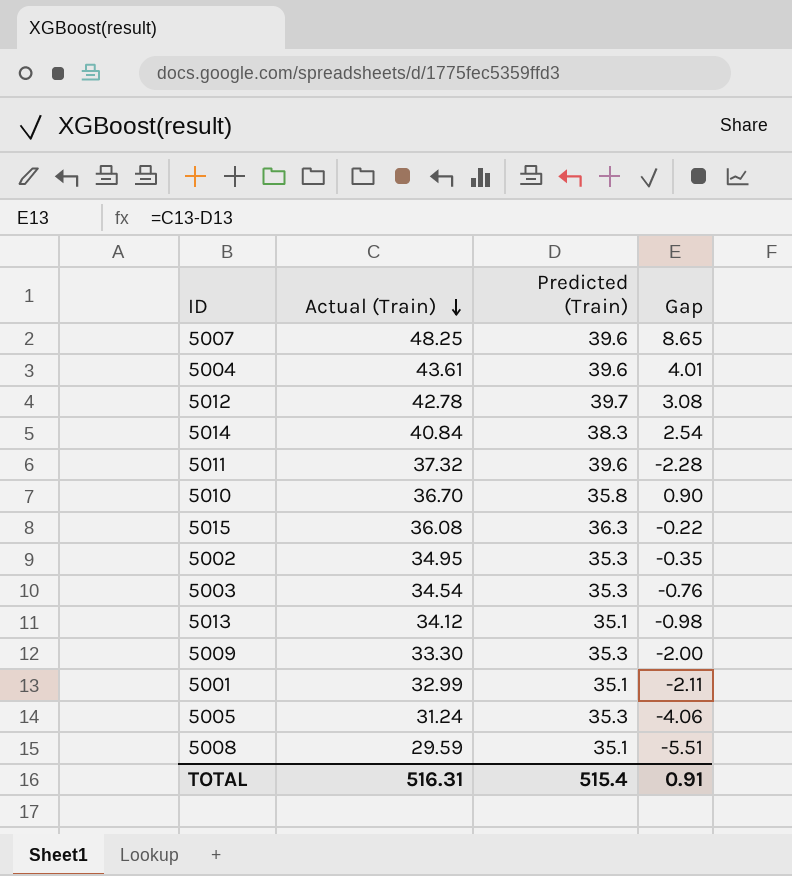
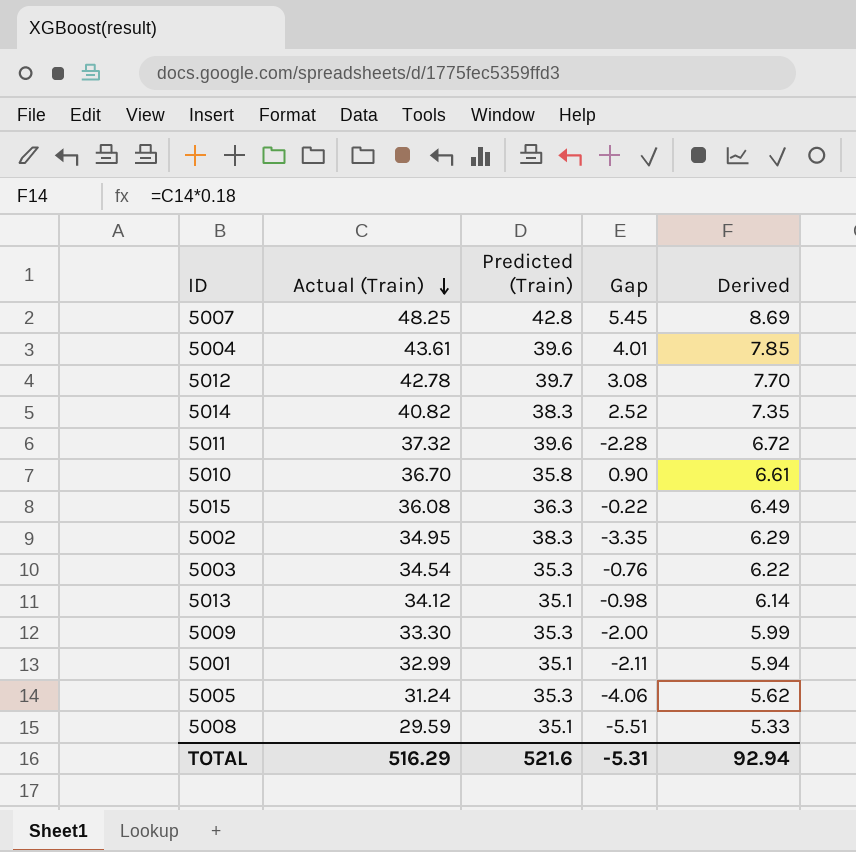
column Derived | formula: none -> [Actual (Train)] * 0.18
5007 | Predicted (Train): 39.6 -> 42.8
5007 | Gap: 8.65 -> 5.45
5014 | Actual (Train): 40.84 -> 40.82
5014 | Gap: 2.54 -> 2.52
5002 | Predicted (Train): 35.3 -> 38.3
5002 | Gap: -0.35 -> -3.35
TOTAL | Actual (Train): 516.31 -> 516.29
TOTAL | Predicted (Train): 515.4 -> 521.6
TOTAL | Gap: 0.91 -> -5.31

